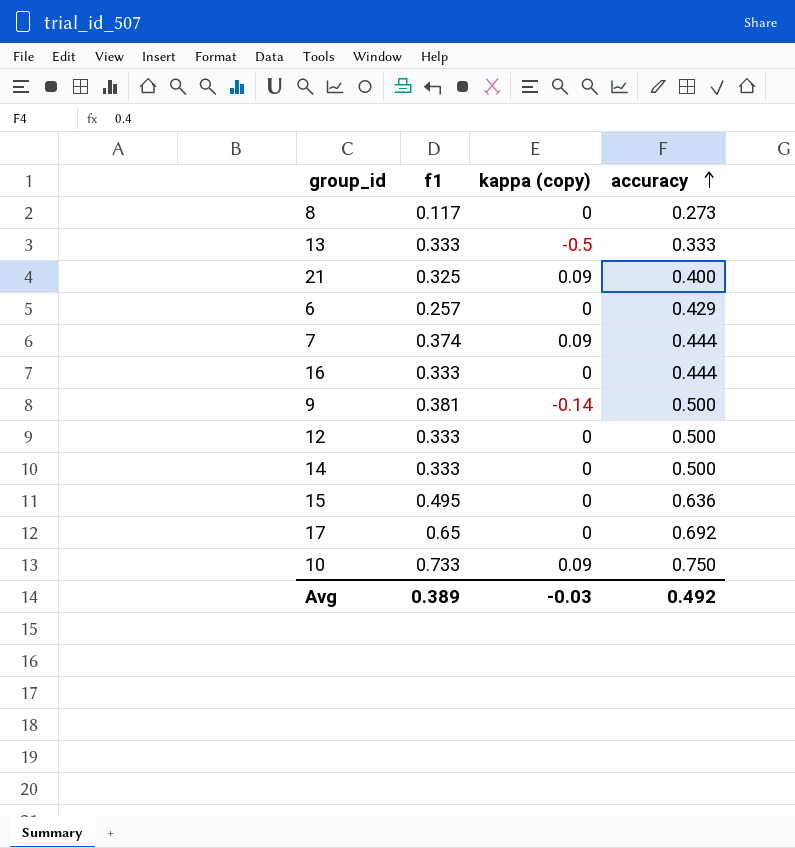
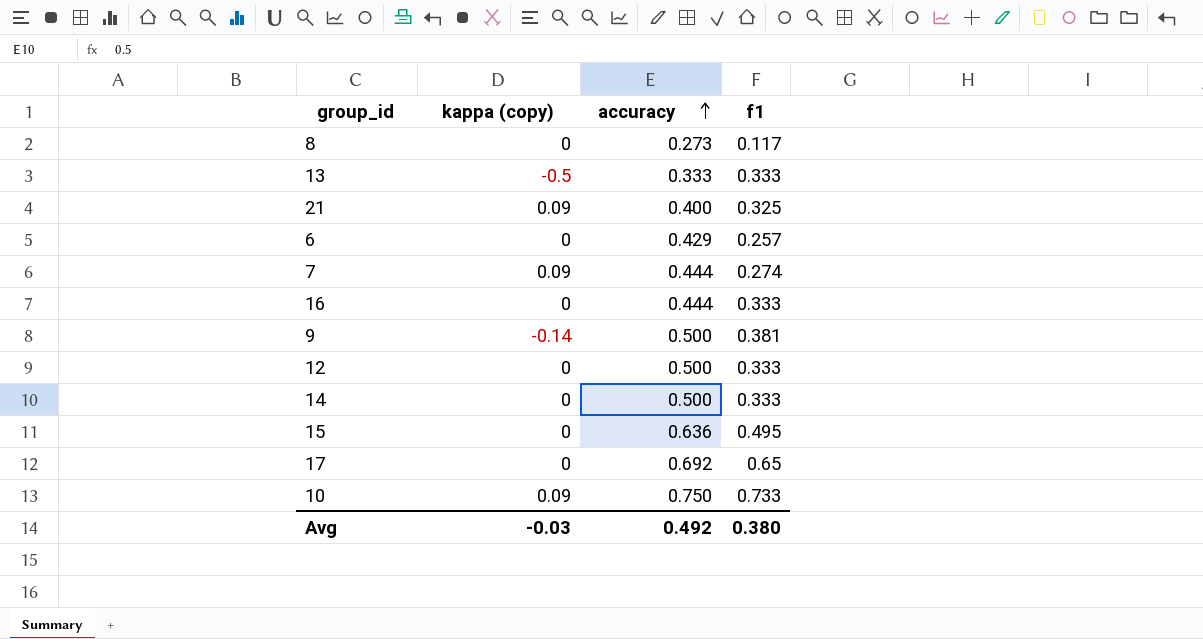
column f1 | position: 2 -> 4
7 | f1: 0.374 -> 0.274
Avg | f1: 0.389 -> 0.380

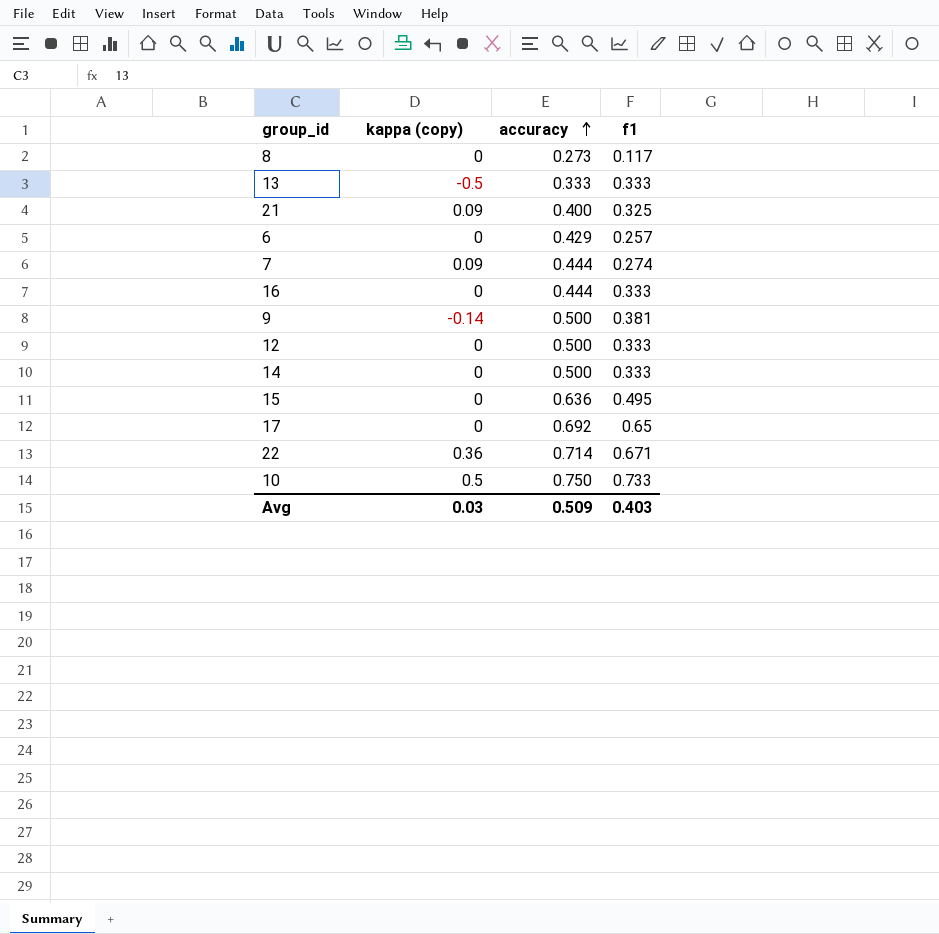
row 22: none -> 0.36 | 0.714 | 0.671
10 | kappa (copy): 0.09 -> 0.5
Avg | kappa (copy): -0.03 -> 0.03
Avg | accuracy: 0.492 -> 0.509
Avg | f1: 0.380 -> 0.403

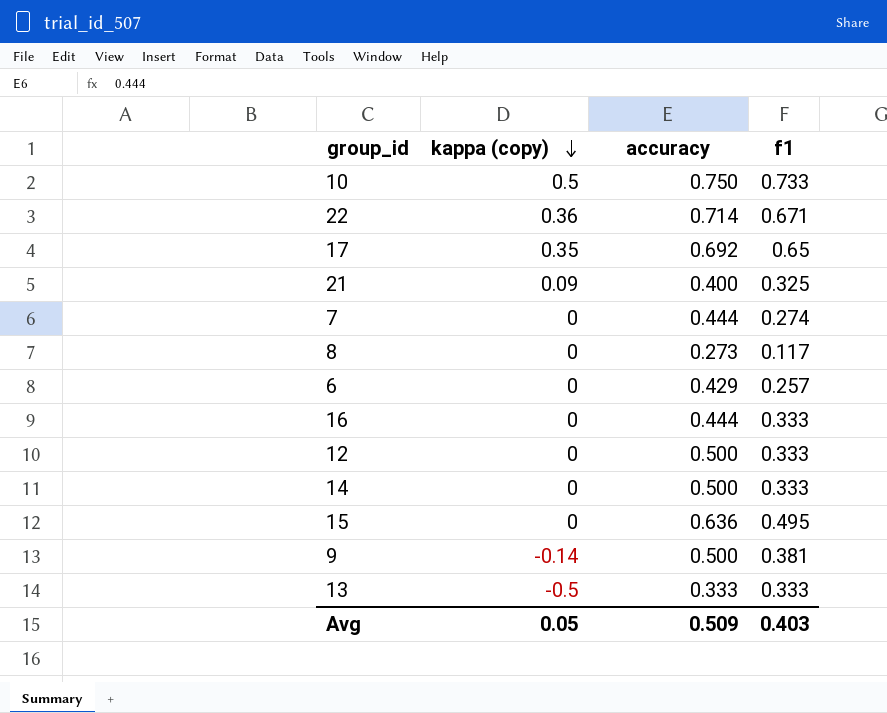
row order: accuracy ascending -> kappa (copy) descending
17 | kappa (copy): 0 -> 0.35
7 | kappa (copy): 0.09 -> 0
Avg | kappa (copy): 0.03 -> 0.05

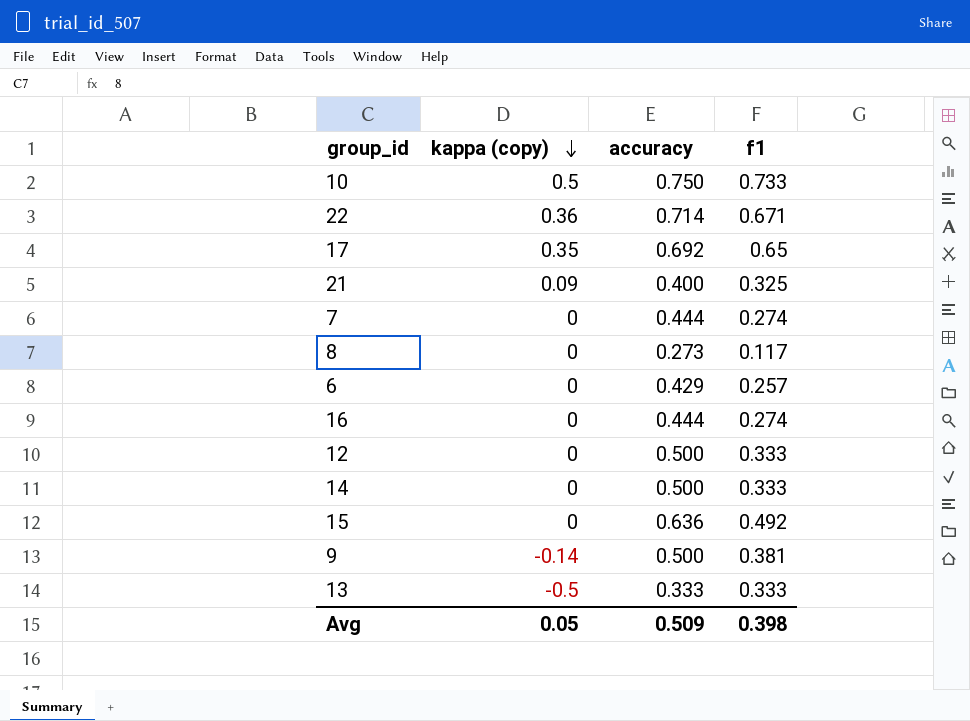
16 | f1: 0.333 -> 0.274
15 | f1: 0.495 -> 0.492
Avg | f1: 0.403 -> 0.398

